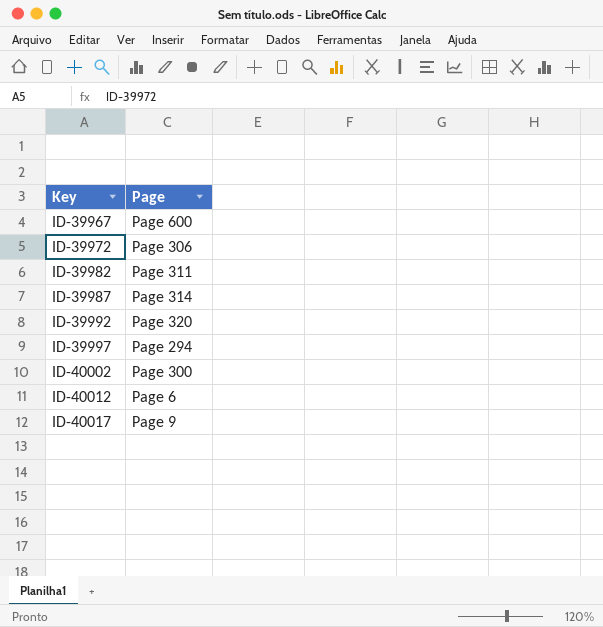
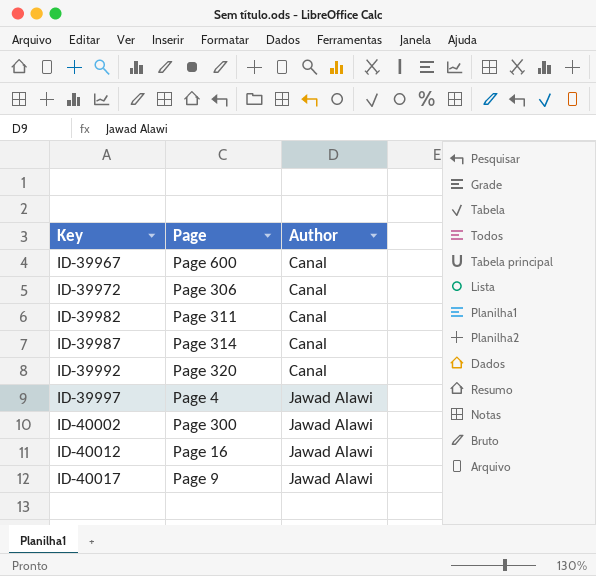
column Author | position: none -> 3
ID-39997 | Page: Page 294 -> Page 4
ID-40012 | Page: Page 6 -> Page 16

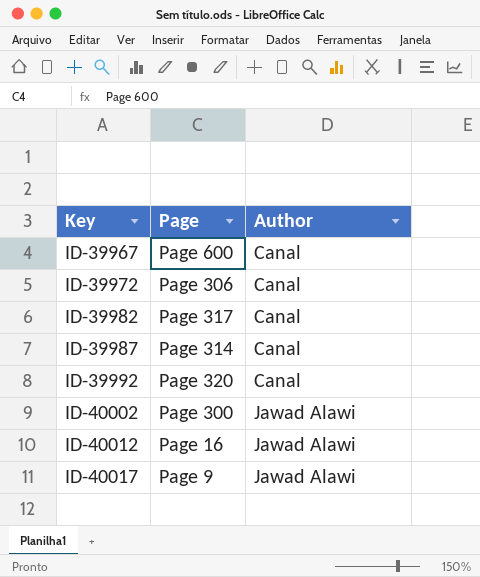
row ID-39997: Page 4 | Jawad Alawi -> none
ID-39982 | Page: Page 311 -> Page 317

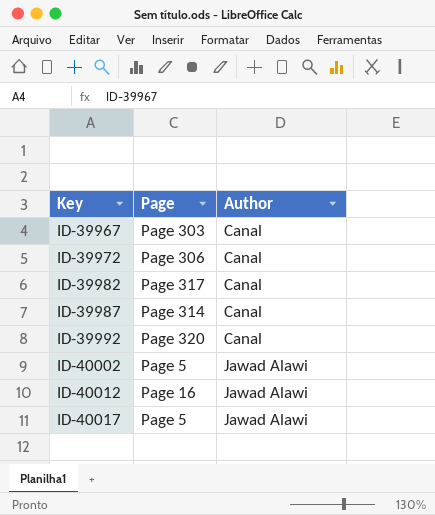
ID-39967 | Page: Page 600 -> Page 303
ID-40002 | Page: Page 300 -> Page 5
ID-40017 | Page: Page 9 -> Page 5

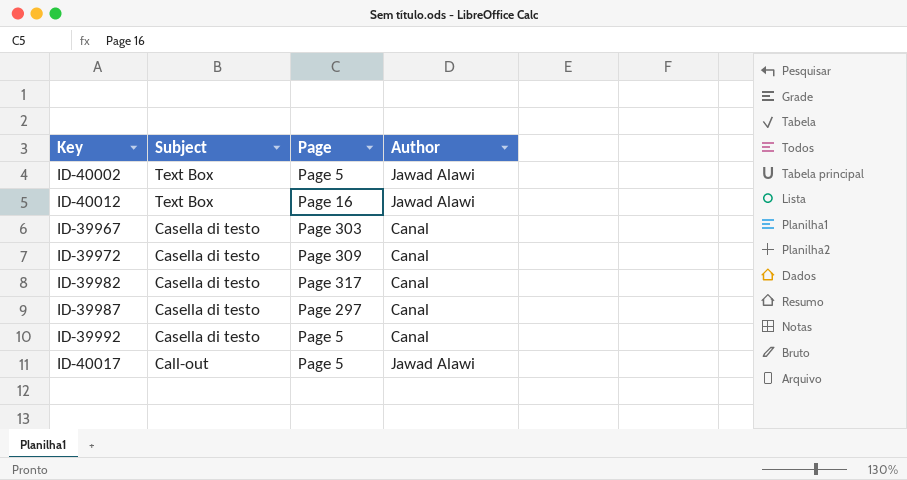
row order: Key ascending -> Subject descending
column Subject | position: none -> 2
ID-39972 | Page: Page 306 -> Page 309
ID-39987 | Page: Page 314 -> Page 297
ID-39992 | Page: Page 320 -> Page 5

